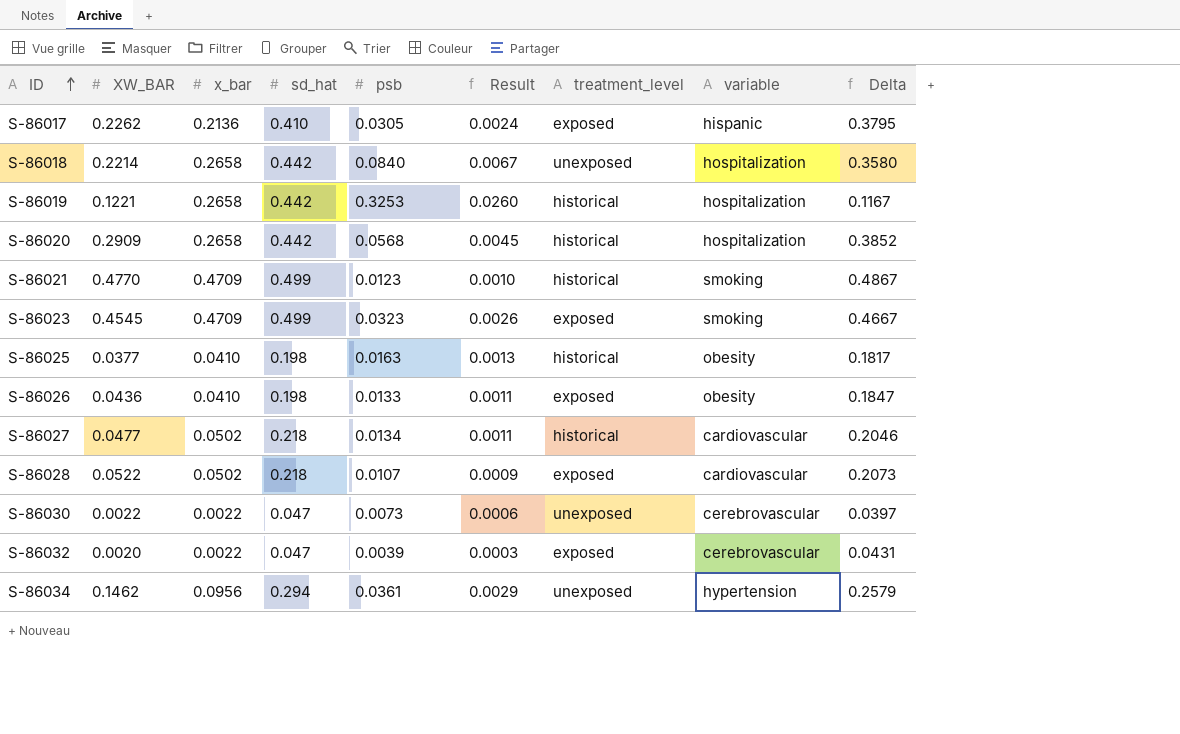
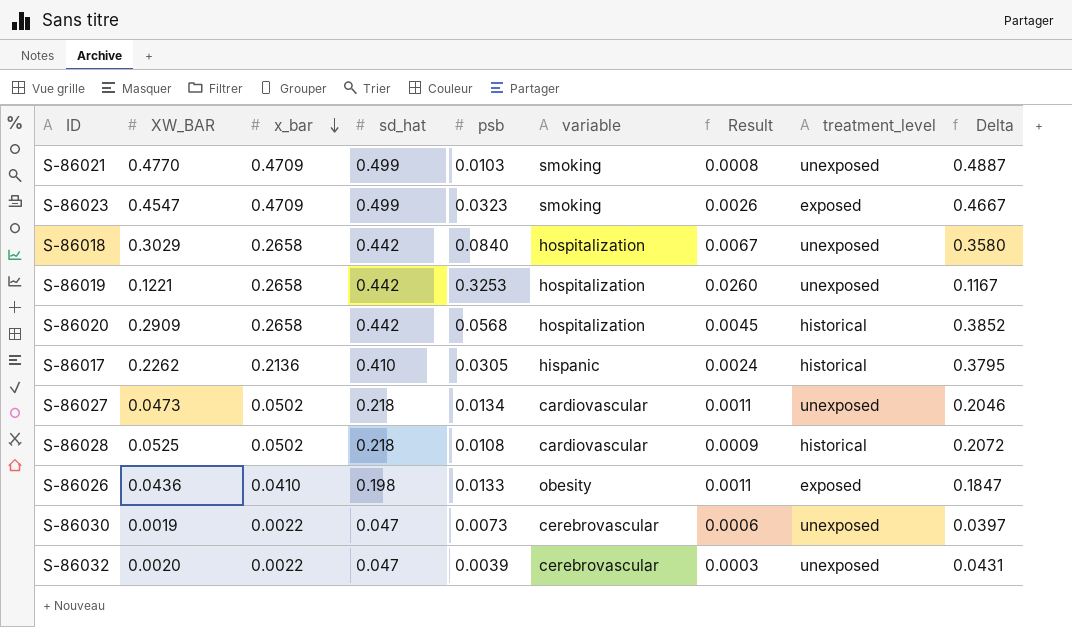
row order: ID ascending -> x_bar descending
column variable | position: 8 -> 6
row S-86025: 0.0377 | 0.0410 | 0.198 | 0.0163 | 0.0013 | historical | obesity | 0.1817 -> none
row S-86034: 0.1462 | 0.0956 | 0.294 | 0.0361 | 0.0029 | unexposed | hypertension | 0.2579 -> none
S-86021 | psb: 0.0123 -> 0.0103
S-86021 | Result: 0.0010 -> 0.0008
S-86021 | treatment_level: historical -> unexposed
S-86021 | Delta: 0.4867 -> 0.4887
S-86023 | XW_BAR: 0.4545 -> 0.4547
S-86018 | XW_BAR: 0.2214 -> 0.3029
S-86019 | treatment_level: historical -> unexposed
S-86017 | treatment_level: exposed -> historical
S-86027 | XW_BAR: 0.0477 -> 0.0473
S-86027 | treatment_level: historical -> unexposed
S-86028 | XW_BAR: 0.0522 -> 0.0525
S-86028 | psb: 0.0107 -> 0.0108
S-86028 | treatment_level: exposed -> historical
S-86028 | Delta: 0.2073 -> 0.2072
S-86030 | XW_BAR: 0.0022 -> 0.0019
S-86032 | treatment_level: exposed -> unexposed

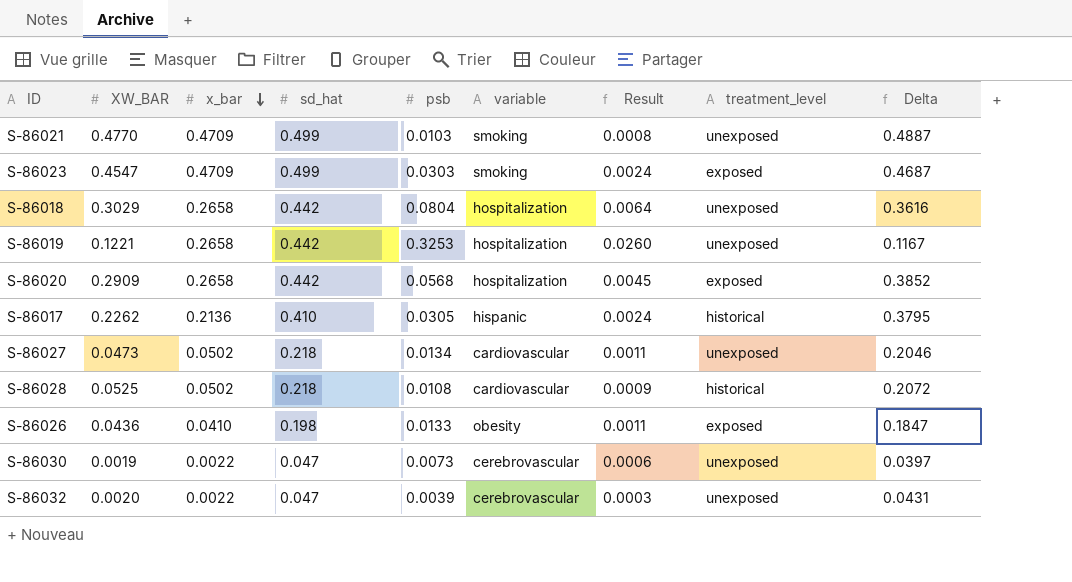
S-86023 | psb: 0.0323 -> 0.0303
S-86023 | Result: 0.0026 -> 0.0024
S-86023 | Delta: 0.4667 -> 0.4687
S-86018 | psb: 0.0840 -> 0.0804
S-86018 | Result: 0.0067 -> 0.0064
S-86018 | Delta: 0.3580 -> 0.3616
S-86020 | treatment_level: historical -> exposed

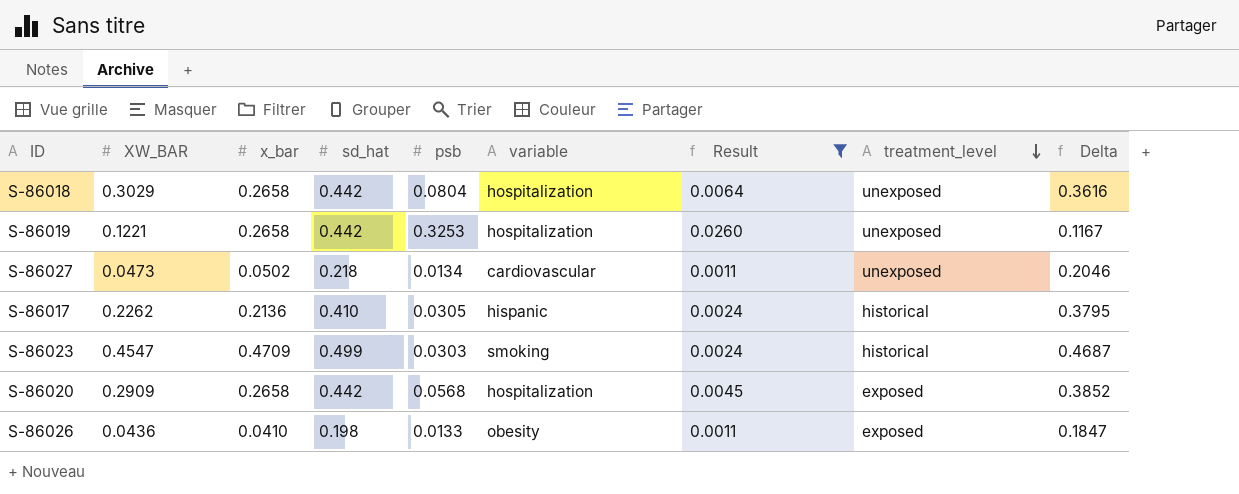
filter: none -> Result >= 0.0011
row order: x_bar descending -> treatment_level descending
S-86023 | treatment_level: exposed -> historical

